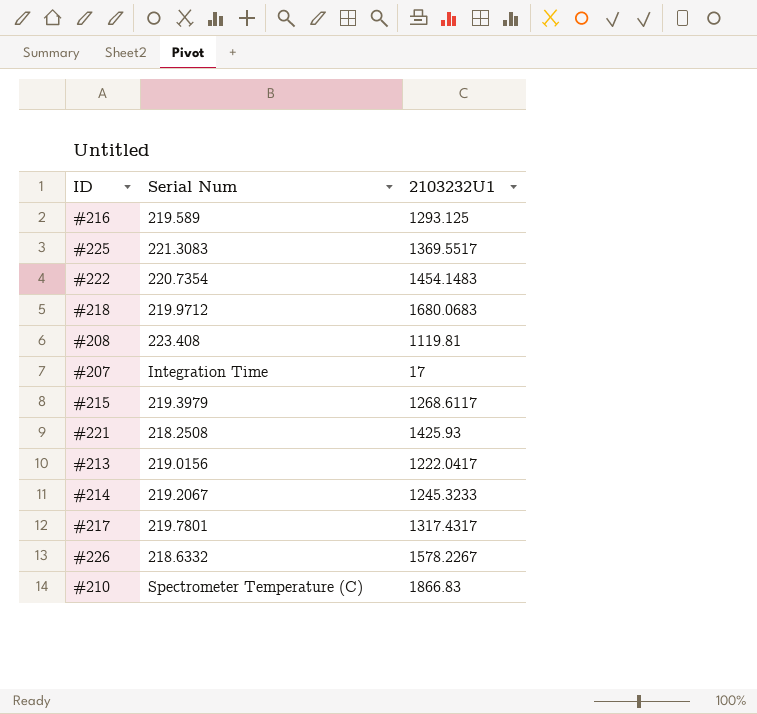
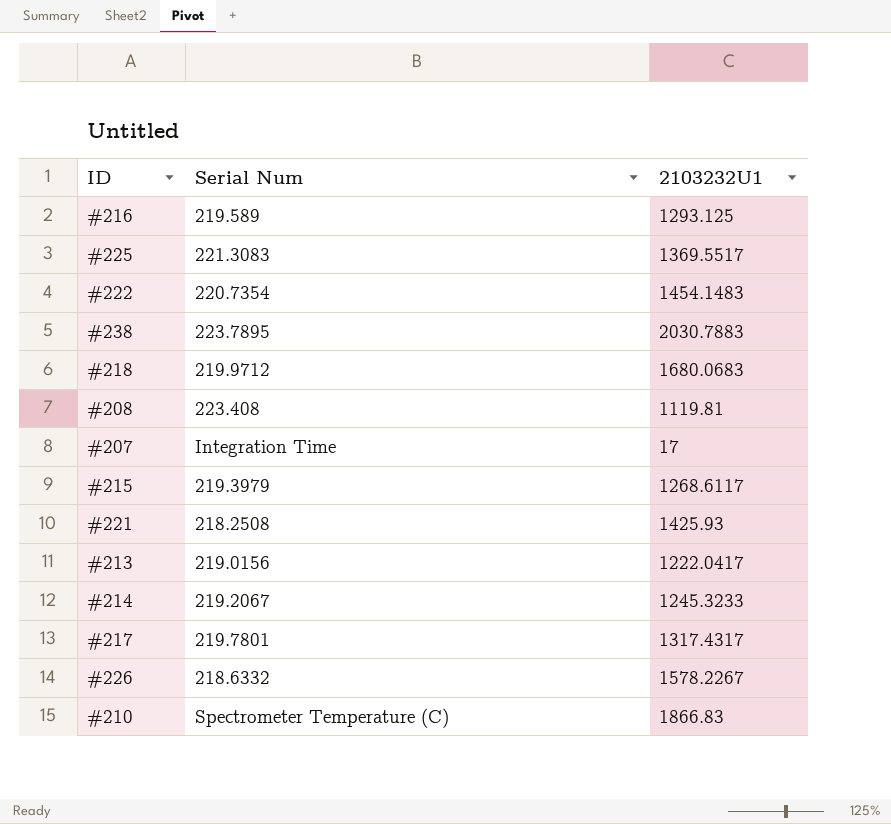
row #238: none -> 223.7895 | 2030.7883

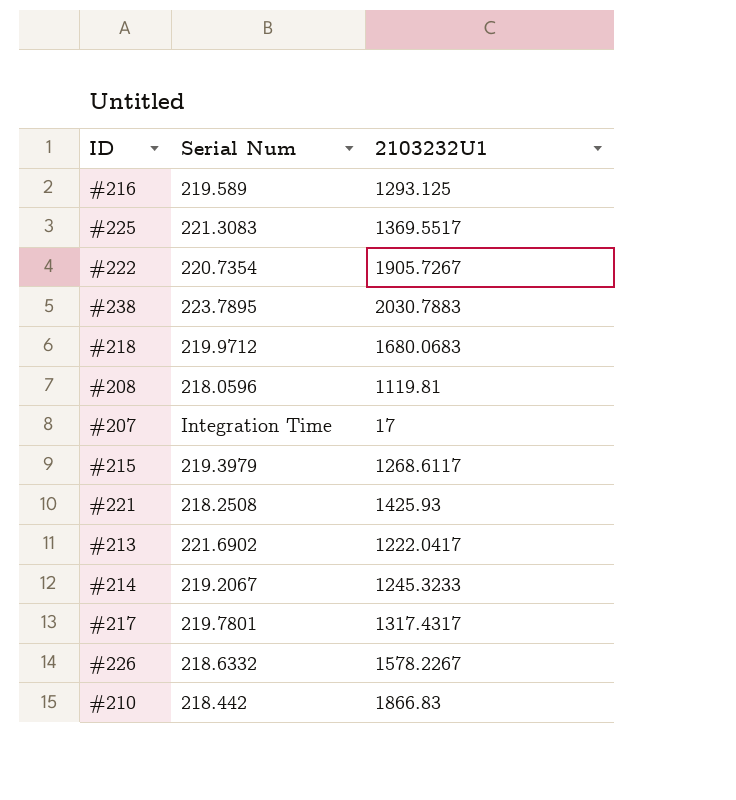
#222 | 2103232U1: 1454.1483 -> 1905.7267
#208 | Serial Num: 223.408 -> 218.0596
#213 | Serial Num: 219.0156 -> 221.6902
#210 | Serial Num: Spectrometer Temperature (C) -> 218.442

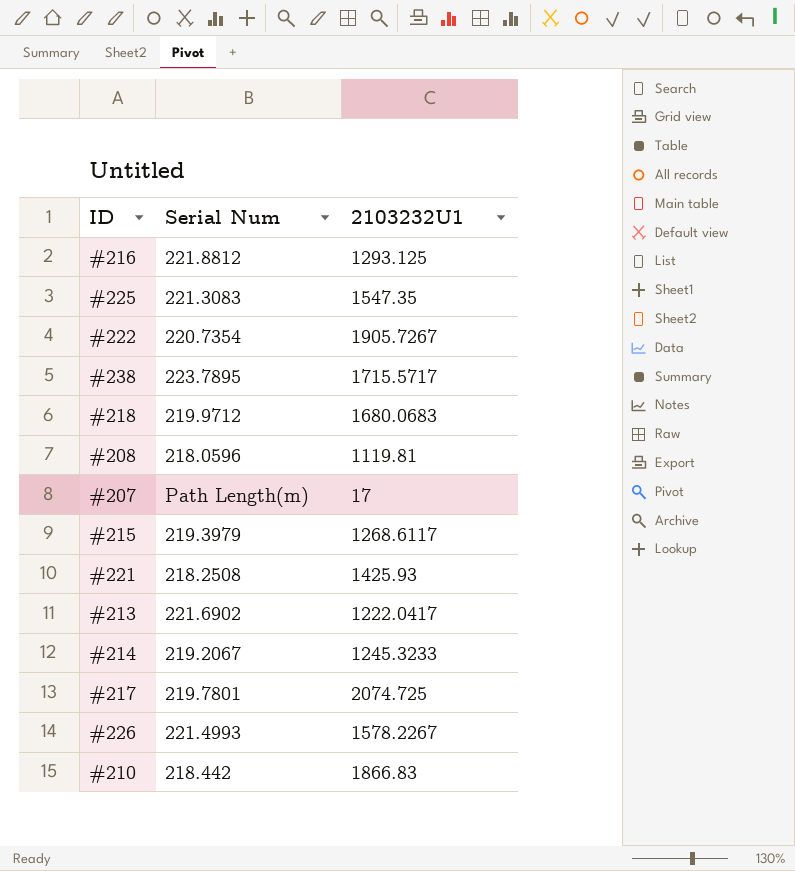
#216 | Serial Num: 219.589 -> 221.8812
#225 | 2103232U1: 1369.5517 -> 1547.35
#238 | 2103232U1: 2030.7883 -> 1715.5717
#207 | Serial Num: Integration Time -> Path Length(m)
#217 | 2103232U1: 1317.4317 -> 2074.725
#226 | Serial Num: 218.6332 -> 221.4993

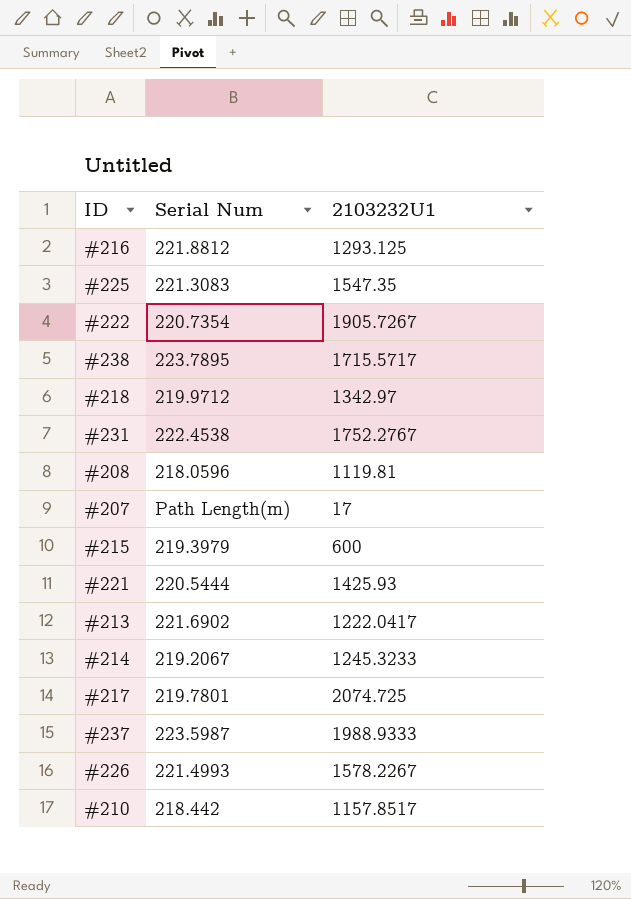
#218 | 2103232U1: 1680.0683 -> 1342.97
row #231: none -> 222.4538 | 1752.2767
#215 | 2103232U1: 1268.6117 -> 600
#221 | Serial Num: 218.2508 -> 220.5444
row #237: none -> 223.5987 | 1988.9333
#210 | 2103232U1: 1866.83 -> 1157.8517

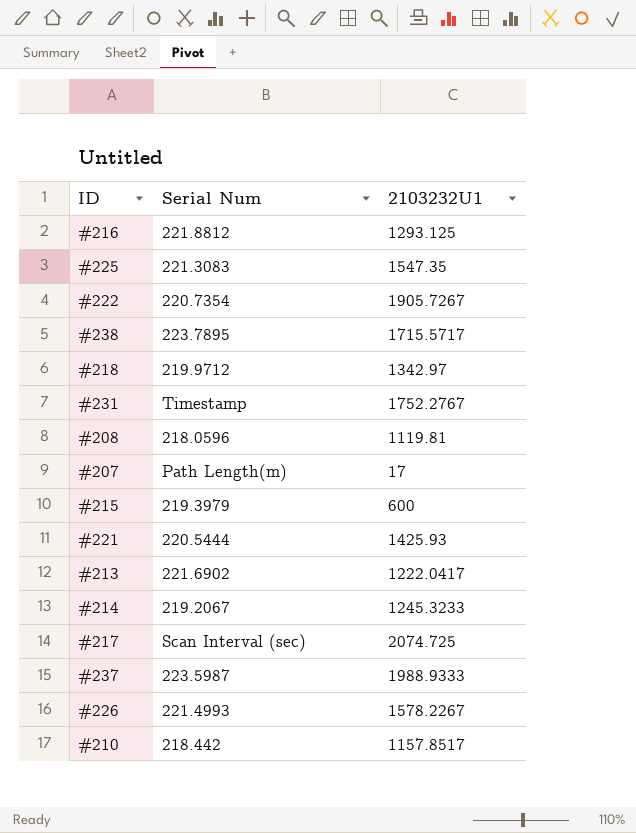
#231 | Serial Num: 222.4538 -> Timestamp
#217 | Serial Num: 219.7801 -> Scan Interval (sec)

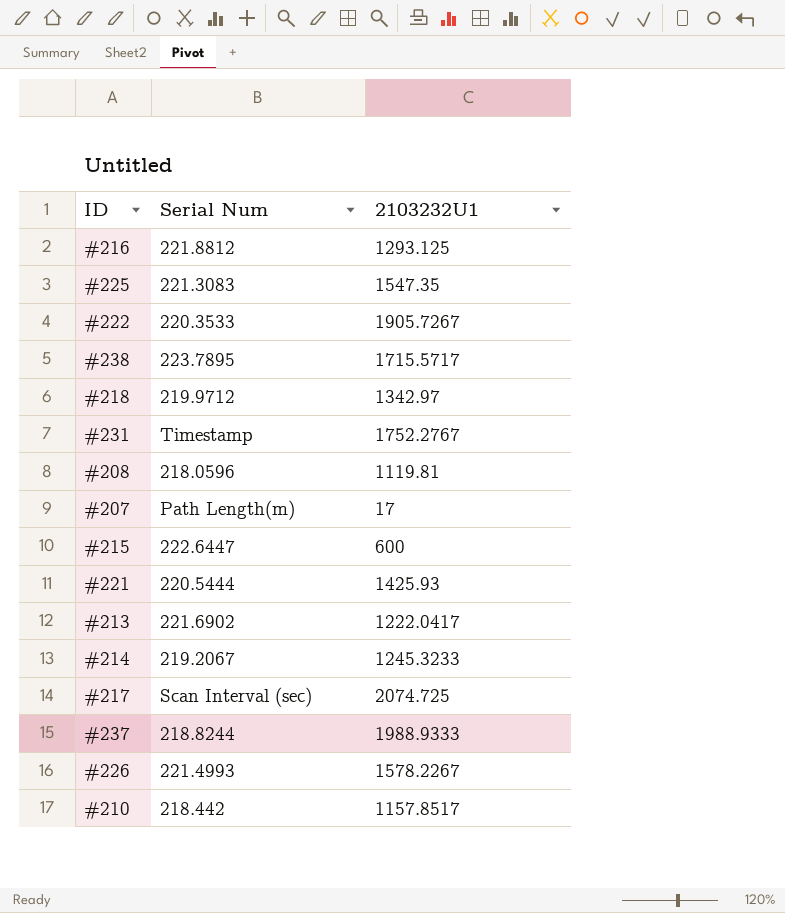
#222 | Serial Num: 220.7354 -> 220.3533
#215 | Serial Num: 219.3979 -> 222.6447
#237 | Serial Num: 223.5987 -> 218.8244

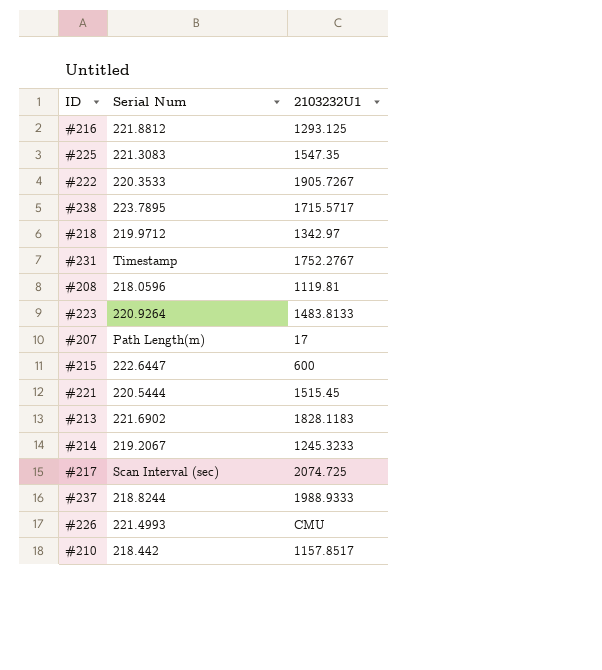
row #223: none -> 220.9264 | 1483.8133
#221 | 2103232U1: 1425.93 -> 1515.45
#213 | 2103232U1: 1222.0417 -> 1828.1183
#226 | 2103232U1: 1578.2267 -> CMU

